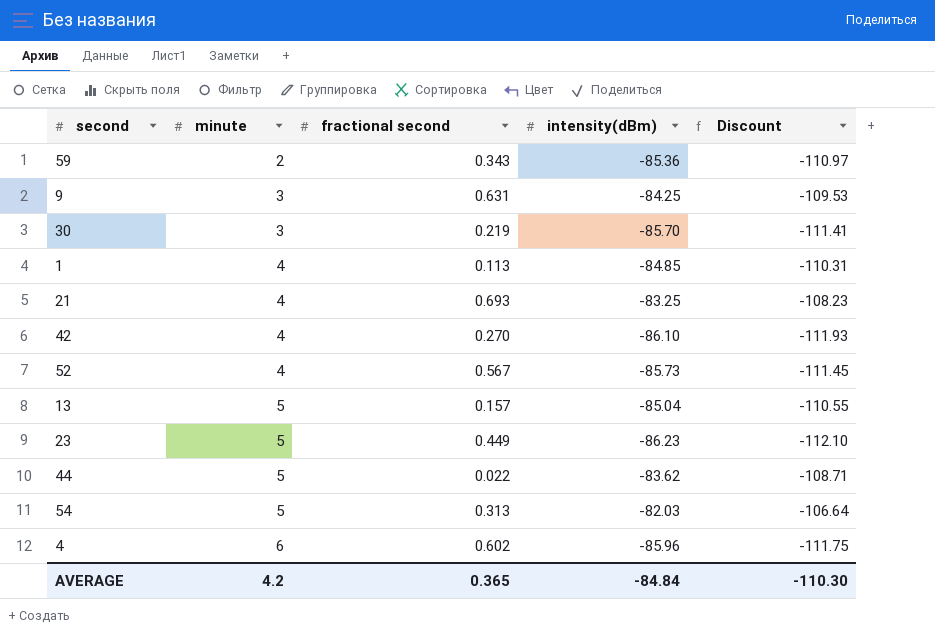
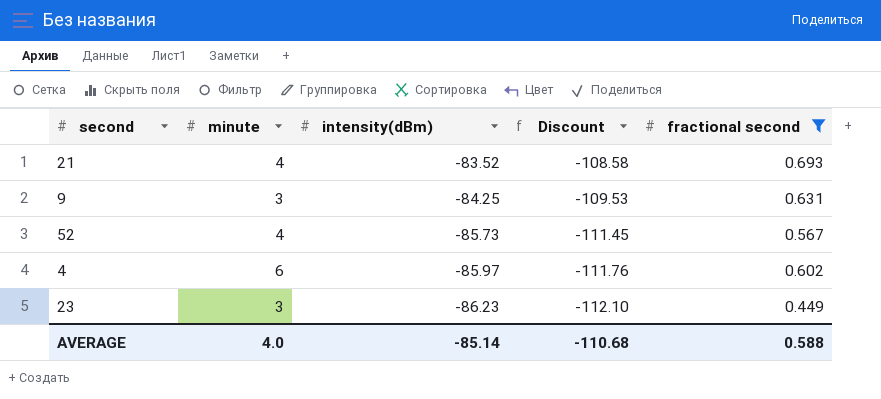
filter: none -> fractional second >= 0.449
row order: minute ascending -> intensity(dBm) descending
column fractional second | position: 3 -> 5
21 | intensity(dBm): -83.25 -> -83.52
21 | Discount: -108.23 -> -108.58
4 | intensity(dBm): -85.96 -> -85.97
4 | Discount: -111.75 -> -111.76
23 | minute: 5 -> 3
AVERAGE | minute: 4.2 -> 4.0
AVERAGE | intensity(dBm): -84.84 -> -85.14
AVERAGE | Discount: -110.30 -> -110.68
AVERAGE | fractional second: 0.365 -> 0.588

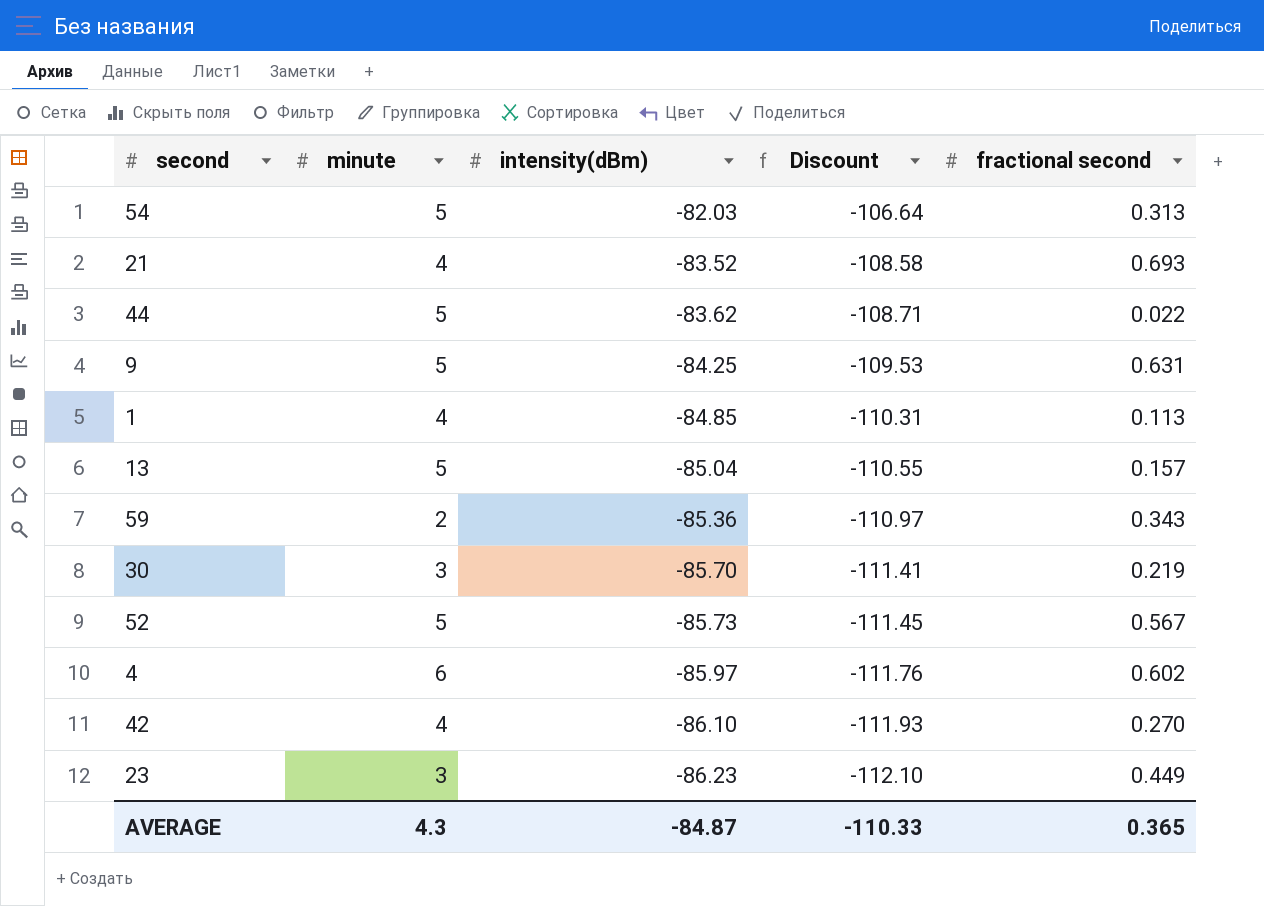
filter: fractional second >= 0.449 -> none
9 | minute: 3 -> 5
52 | minute: 4 -> 5
AVERAGE | minute: 4.0 -> 4.3
AVERAGE | intensity(dBm): -85.14 -> -84.87
AVERAGE | Discount: -110.68 -> -110.33
AVERAGE | fractional second: 0.588 -> 0.365

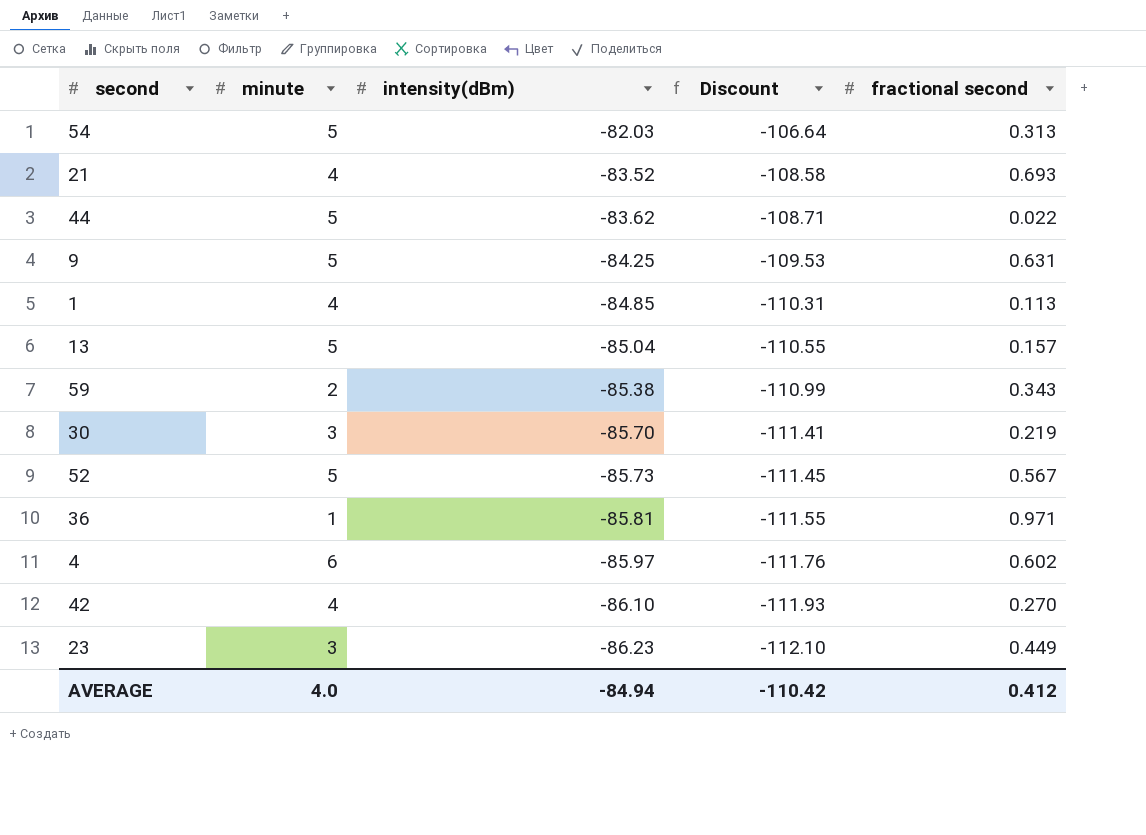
59 | intensity(dBm): -85.36 -> -85.38
59 | Discount: -110.97 -> -110.99
row 36: none -> 1 | -85.81 | -111.55 | 0.971
AVERAGE | minute: 4.3 -> 4.0
AVERAGE | intensity(dBm): -84.87 -> -84.94
AVERAGE | Discount: -110.33 -> -110.42
AVERAGE | fractional second: 0.365 -> 0.412

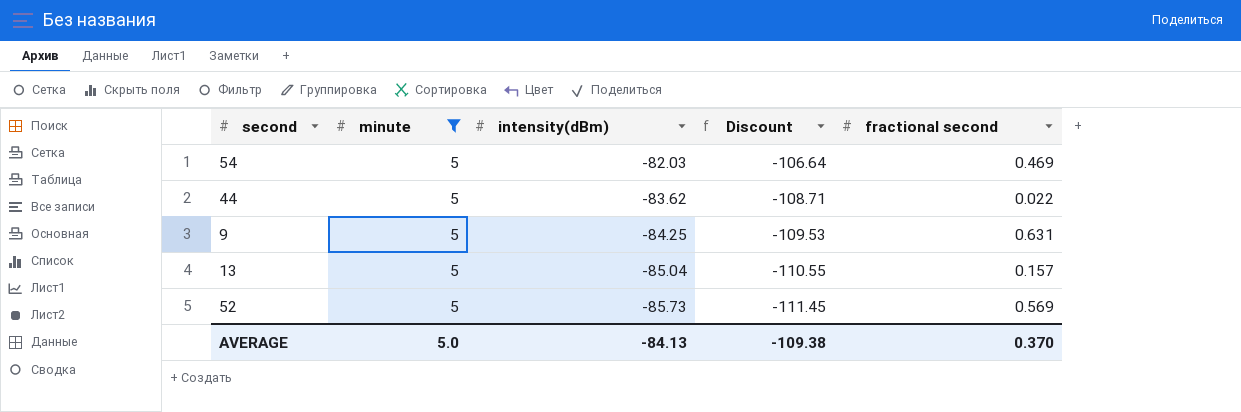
filter: none -> minute = 5
54 | fractional second: 0.313 -> 0.469
52 | fractional second: 0.567 -> 0.569
AVERAGE | minute: 4.0 -> 5.0
AVERAGE | intensity(dBm): -84.94 -> -84.13
AVERAGE | Discount: -110.42 -> -109.38
AVERAGE | fractional second: 0.412 -> 0.370

